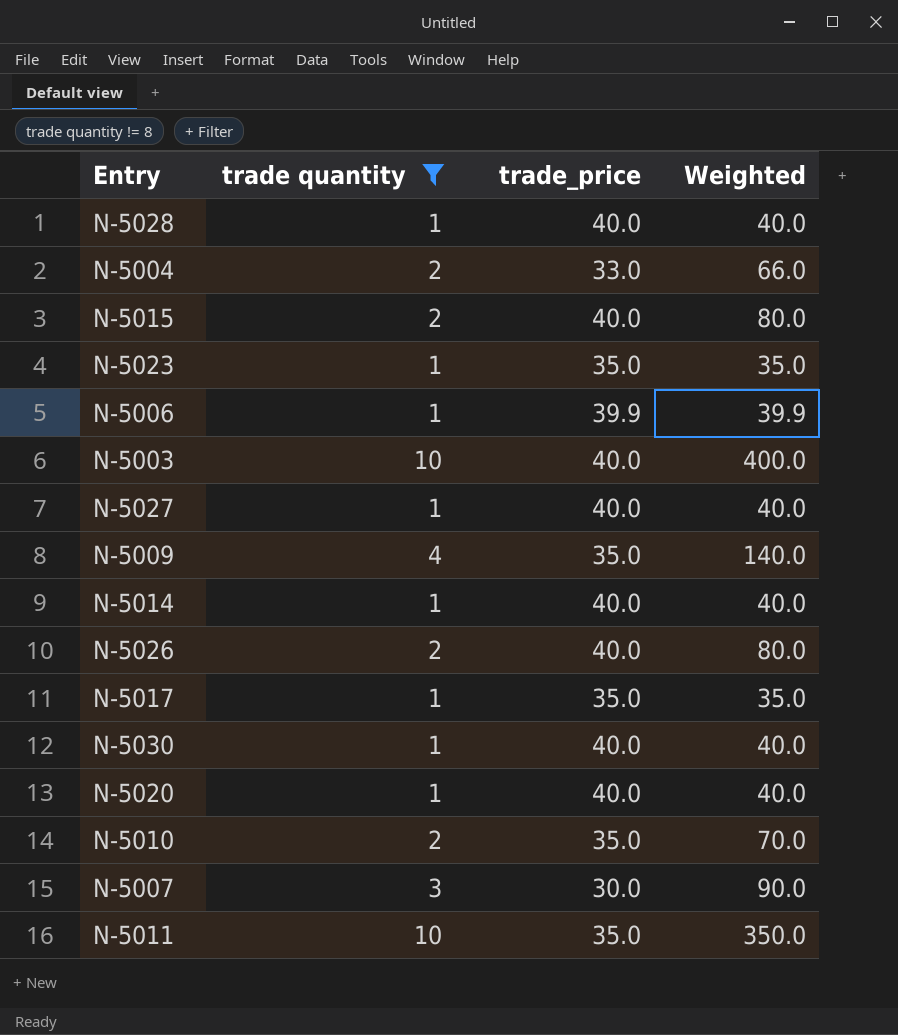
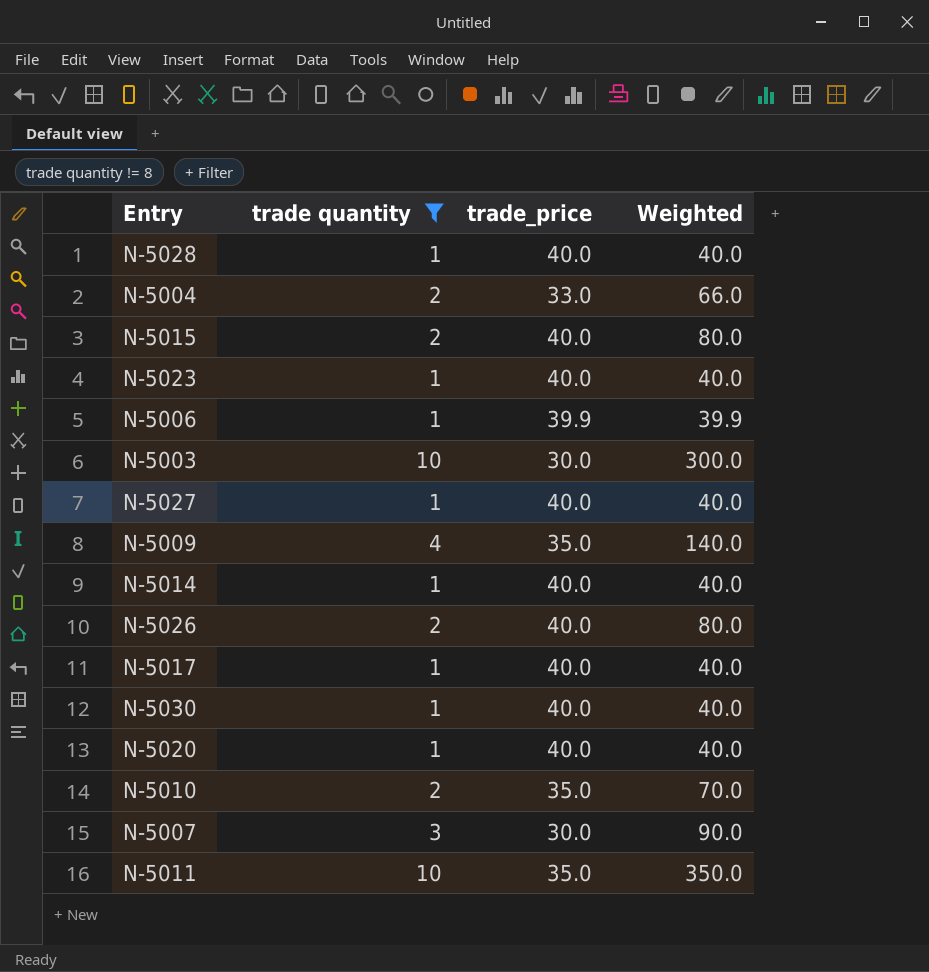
N-5023 | trade_price: 35.0 -> 40.0
N-5023 | Weighted: 35.0 -> 40.0
N-5003 | trade_price: 40.0 -> 30.0
N-5003 | Weighted: 400.0 -> 300.0
N-5017 | trade_price: 35.0 -> 40.0
N-5017 | Weighted: 35.0 -> 40.0

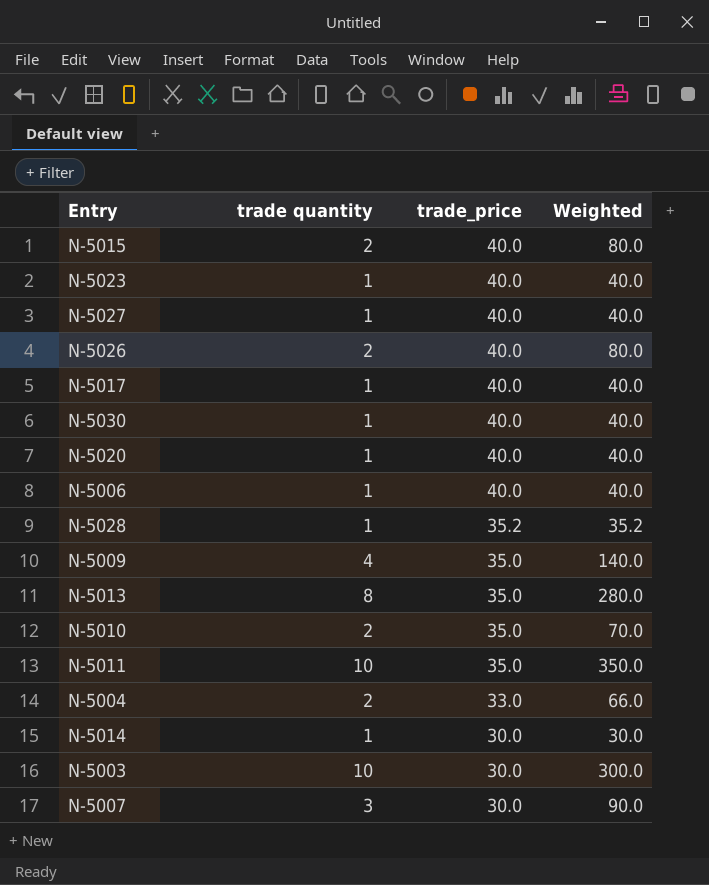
filter: trade quantity != 8 -> none
row order: none -> trade_price descending
N-5006 | trade_price: 39.9 -> 40.0
N-5006 | Weighted: 39.9 -> 40.0
N-5028 | trade_price: 40.0 -> 35.2
N-5028 | Weighted: 40.0 -> 35.2
N-5014 | trade_price: 40.0 -> 30.0
N-5014 | Weighted: 40.0 -> 30.0

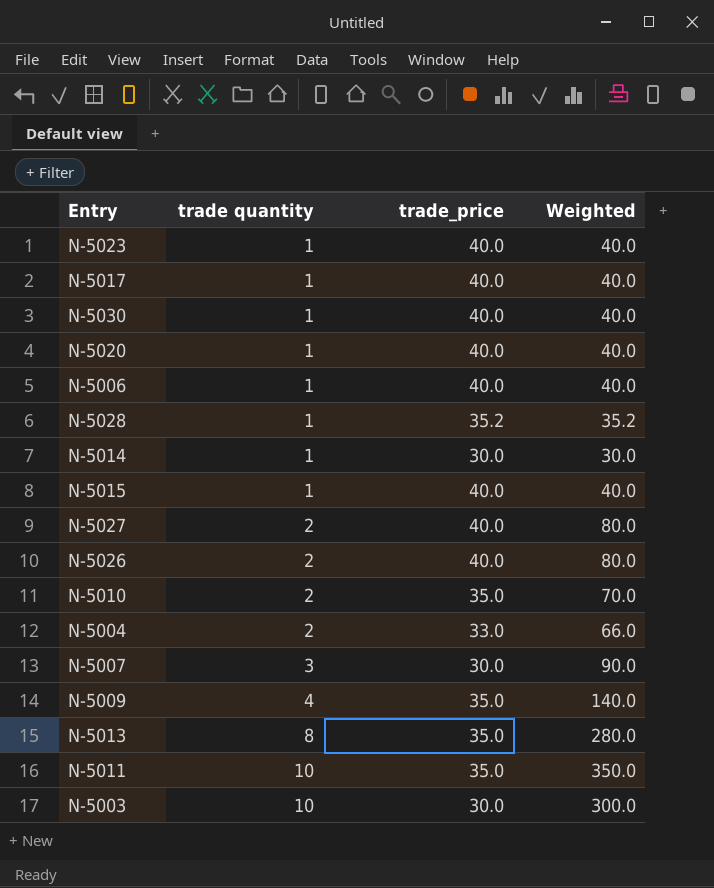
row order: trade_price descending -> trade quantity ascending
N-5015 | trade quantity: 2 -> 1
N-5015 | Weighted: 80.0 -> 40.0
N-5027 | trade quantity: 1 -> 2
N-5027 | Weighted: 40.0 -> 80.0

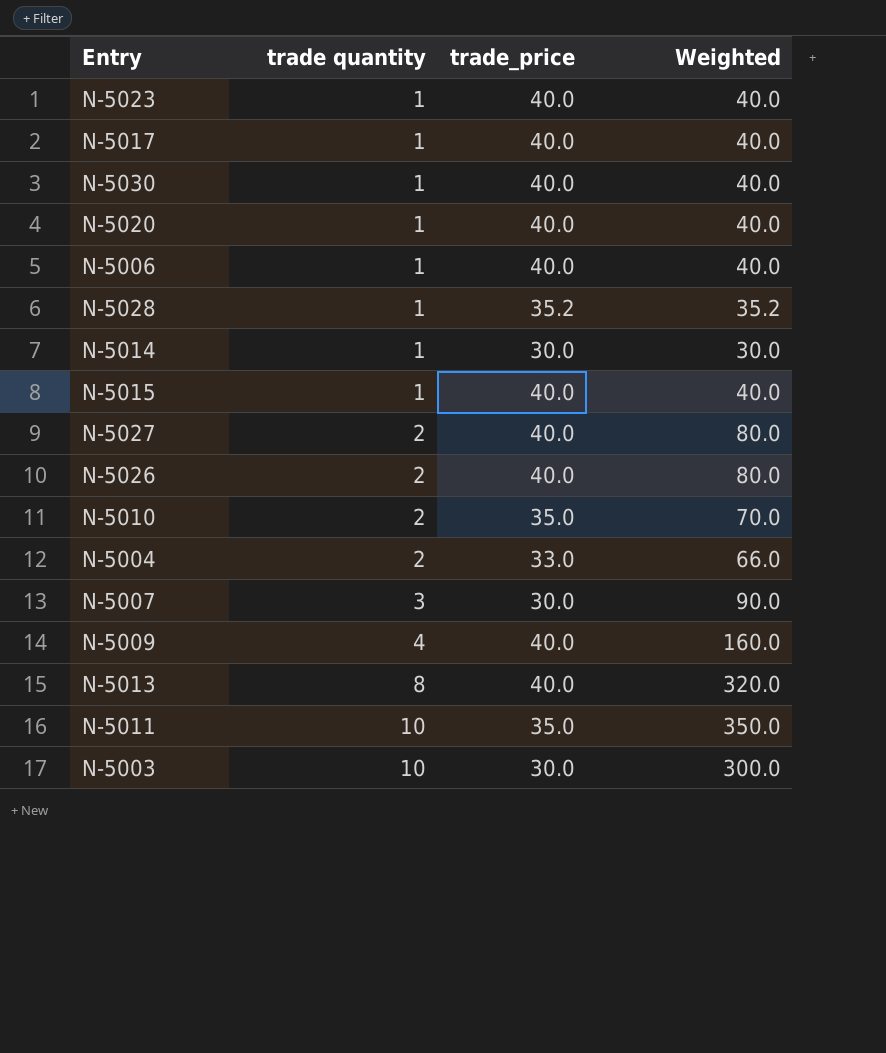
N-5009 | trade_price: 35.0 -> 40.0
N-5009 | Weighted: 140.0 -> 160.0
N-5013 | trade_price: 35.0 -> 40.0
N-5013 | Weighted: 280.0 -> 320.0

